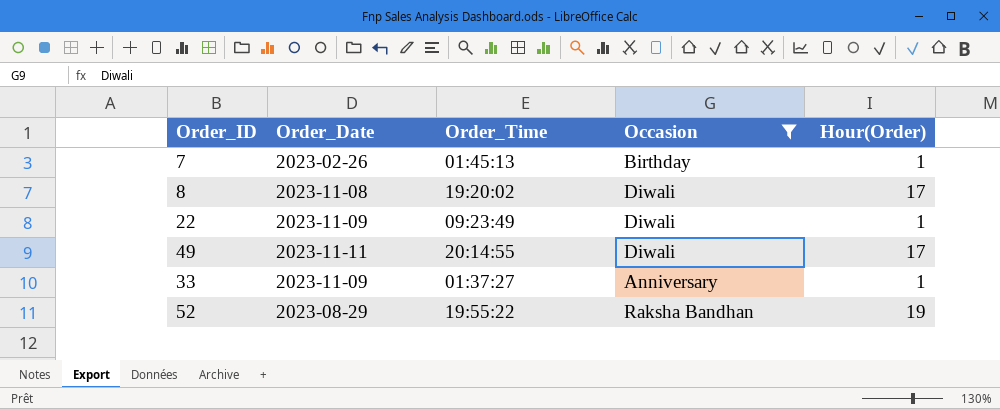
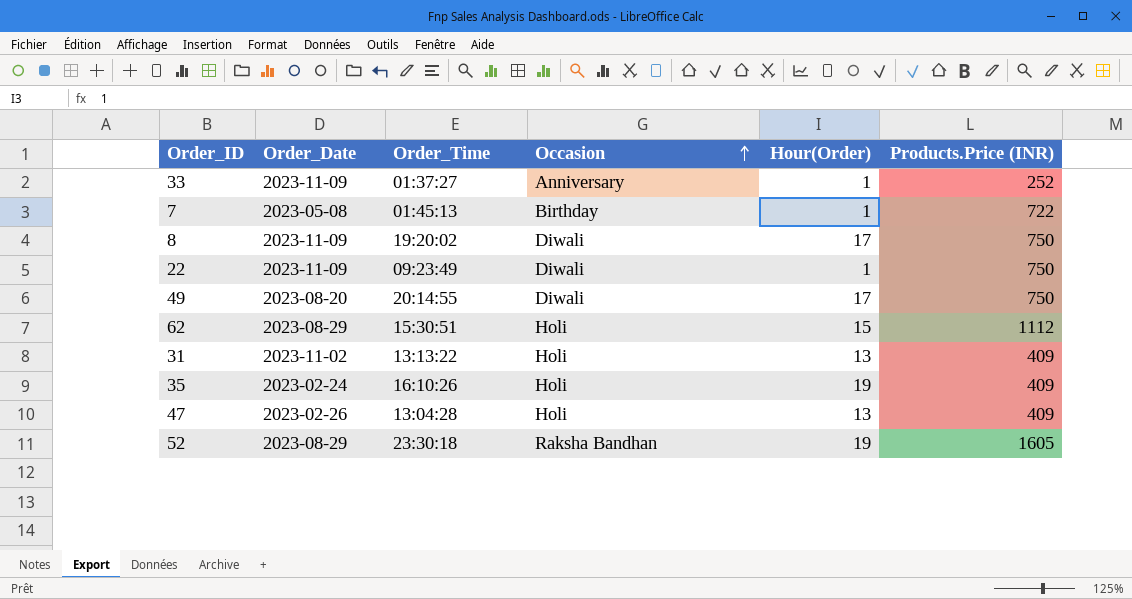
filter: Occasion != Holi -> none
row order: none -> Occasion ascending
column Products.Price (INR) | position: none -> 6
7 | Order_Date: 2023-02-26 -> 2023-05-08
8 | Order_Date: 2023-11-08 -> 2023-11-09
49 | Order_Date: 2023-11-11 -> 2023-08-20
52 | Order_Time: 19:55:22 -> 23:30:18

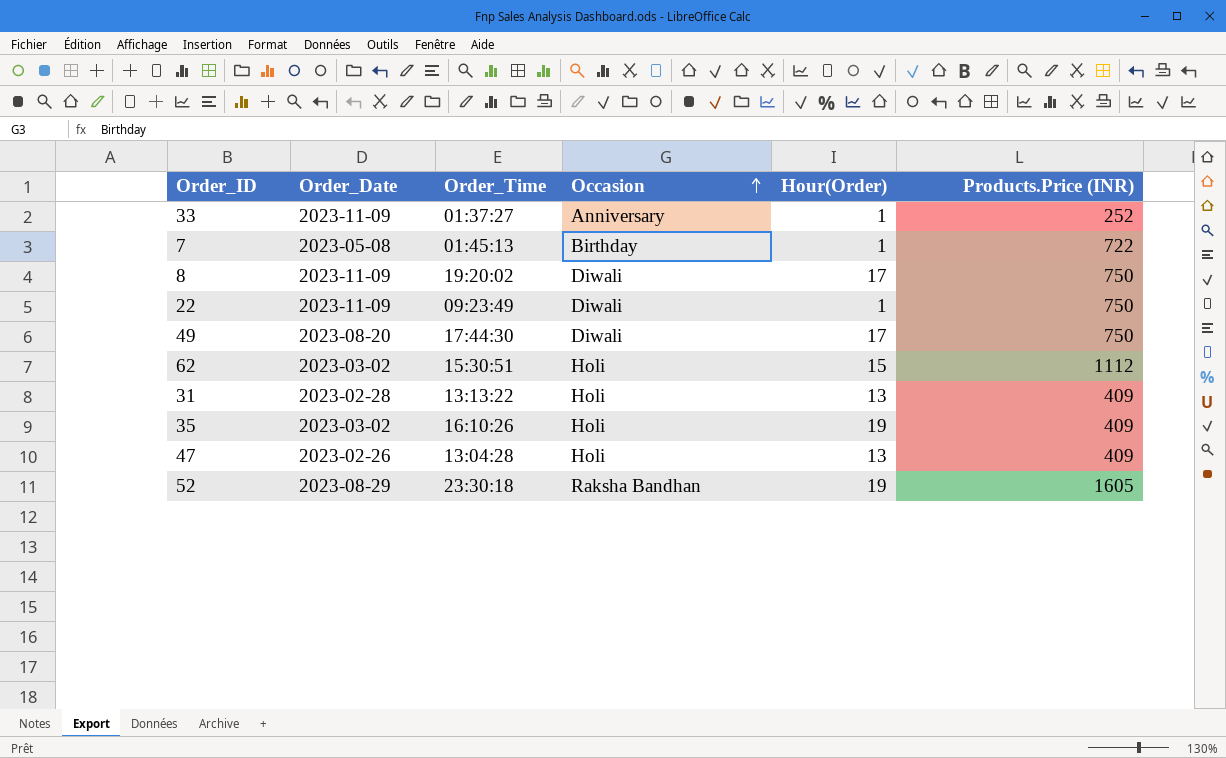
49 | Order_Time: 20:14:55 -> 17:44:30
62 | Order_Date: 2023-08-29 -> 2023-03-02
31 | Order_Date: 2023-11-02 -> 2023-02-28
35 | Order_Date: 2023-02-24 -> 2023-03-02

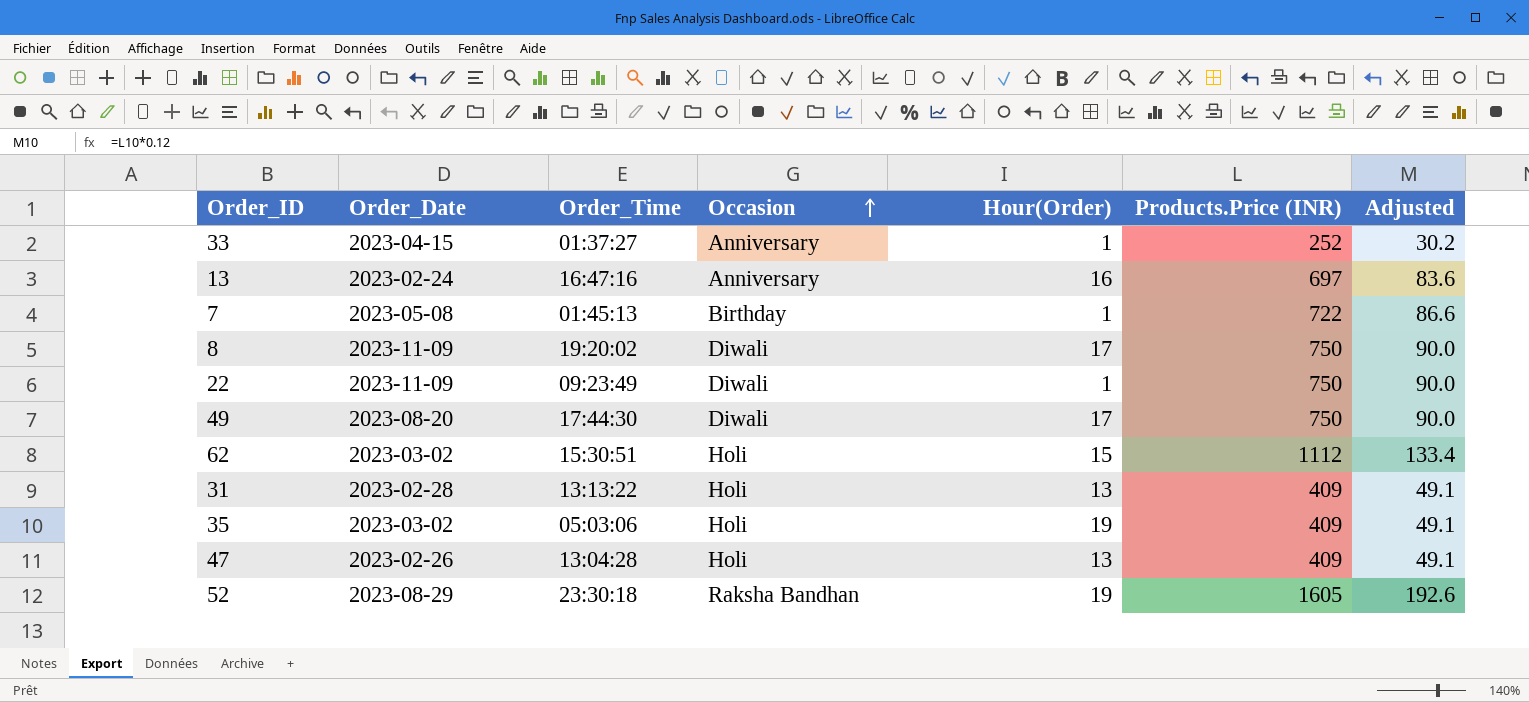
column Adjusted | formula: none -> [Products.Price (INR)] * 0.12
33 | Order_Date: 2023-11-09 -> 2023-04-15
row 13: none -> 2023-02-24 | 16:47:16 | Anniversary | 16 | 697 | 83.6
35 | Order_Time: 16:10:26 -> 05:03:06

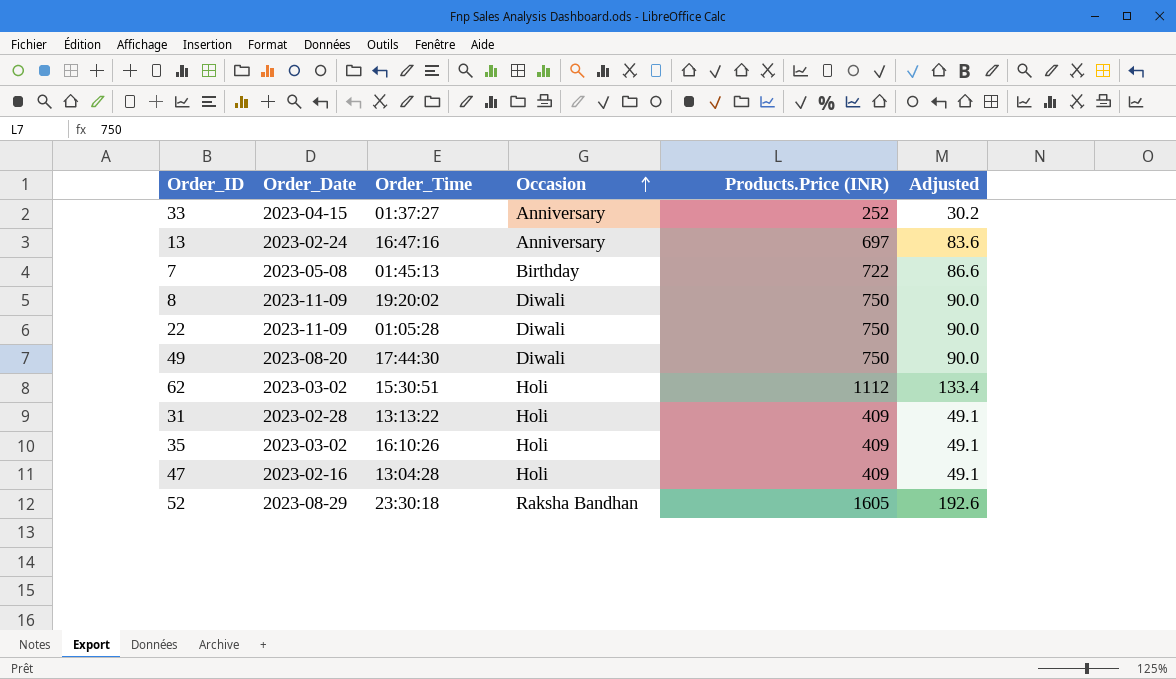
column Hour(Order) | position: 5 -> none
22 | Order_Time: 09:23:49 -> 01:05:28
35 | Order_Time: 05:03:06 -> 16:10:26
47 | Order_Date: 2023-02-26 -> 2023-02-16

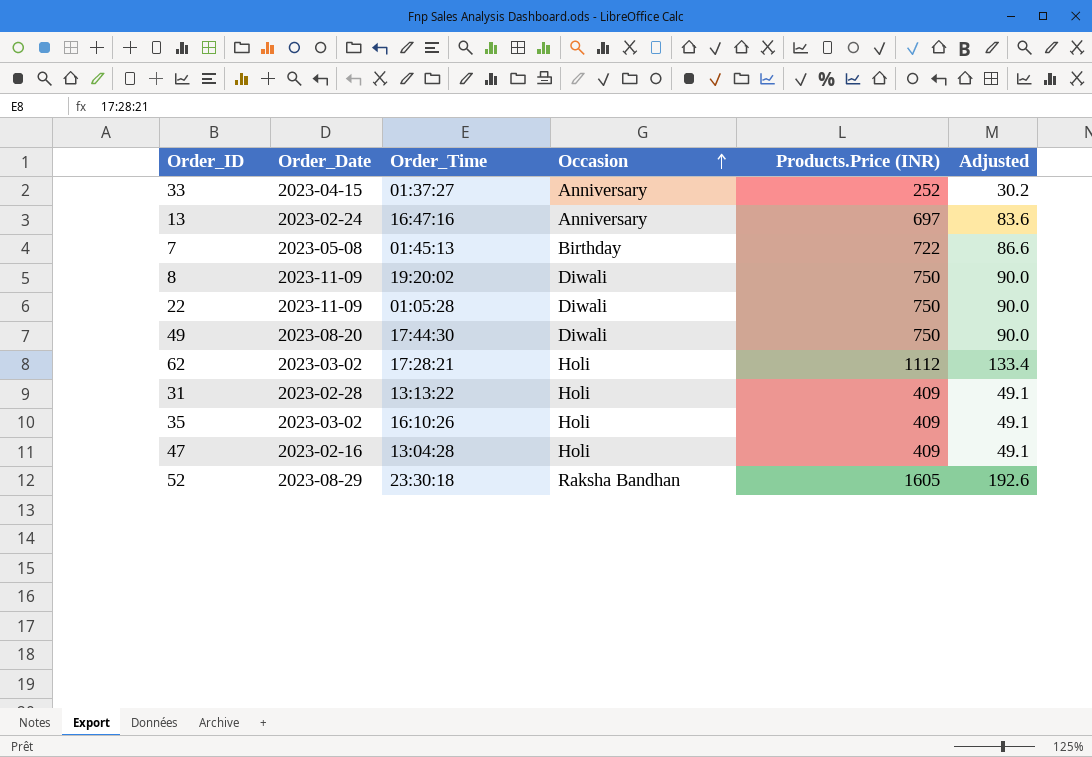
62 | Order_Time: 15:30:51 -> 17:28:21

